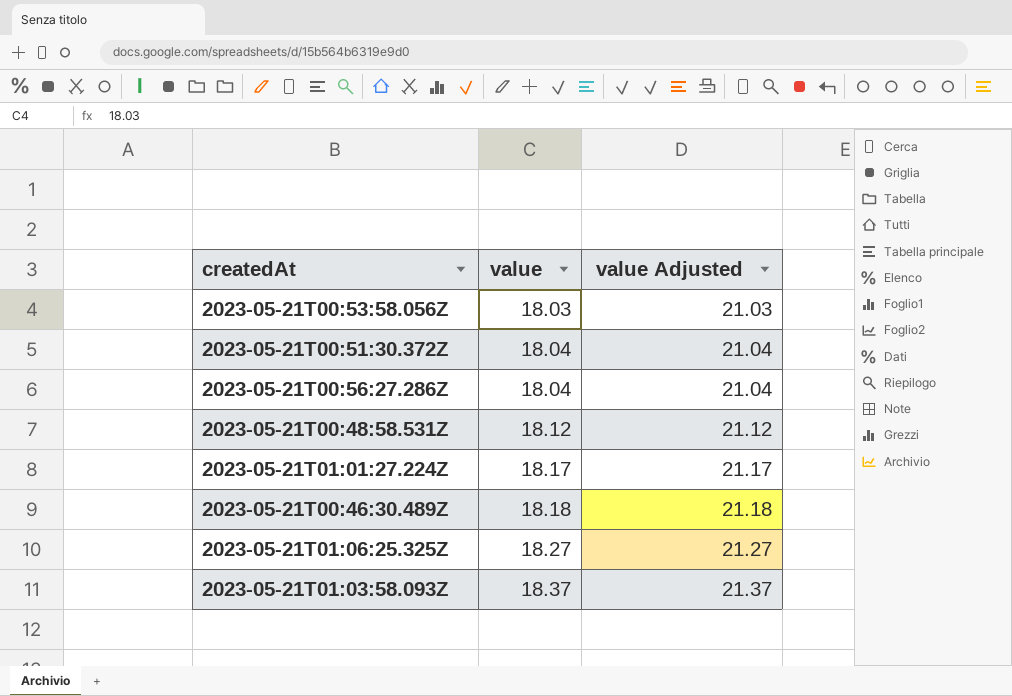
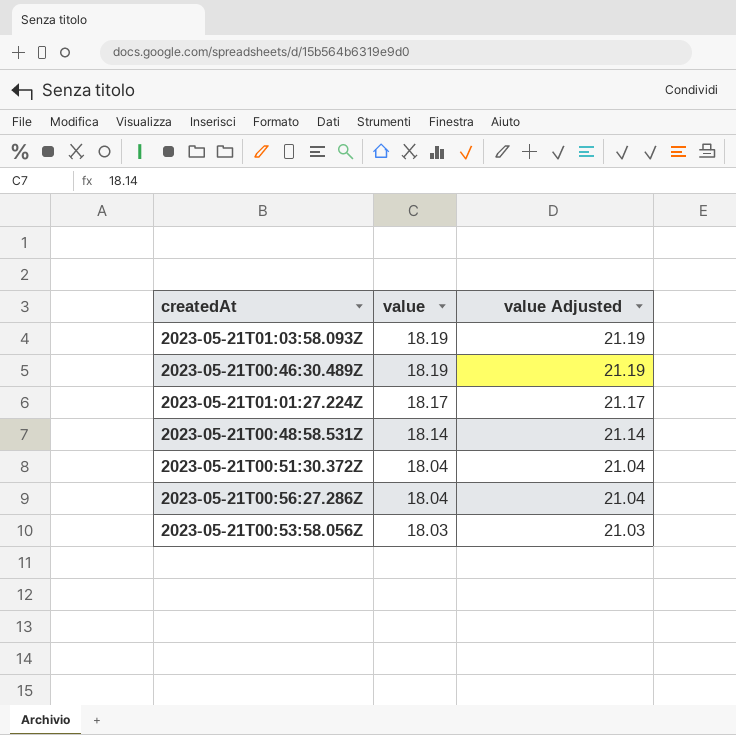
row order: value ascending -> value descending
row 2023-05-21T01:06:25.325Z: 18.27 | 21.27 -> none
2023-05-21T01:03:58.093Z | value: 18.37 -> 18.19
2023-05-21T01:03:58.093Z | value Adjusted: 21.37 -> 21.19
2023-05-21T00:46:30.489Z | value: 18.18 -> 18.19
2023-05-21T00:46:30.489Z | value Adjusted: 21.18 -> 21.19
2023-05-21T00:48:58.531Z | value: 18.12 -> 18.14
2023-05-21T00:48:58.531Z | value Adjusted: 21.12 -> 21.14

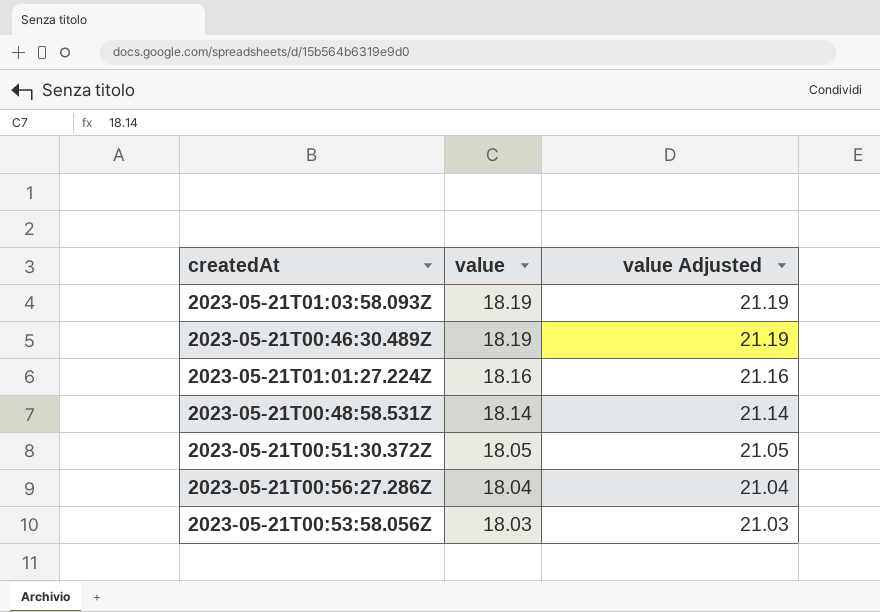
2023-05-21T01:01:27.224Z | value: 18.17 -> 18.16
2023-05-21T01:01:27.224Z | value Adjusted: 21.17 -> 21.16
2023-05-21T00:51:30.372Z | value: 18.04 -> 18.05
2023-05-21T00:51:30.372Z | value Adjusted: 21.04 -> 21.05

